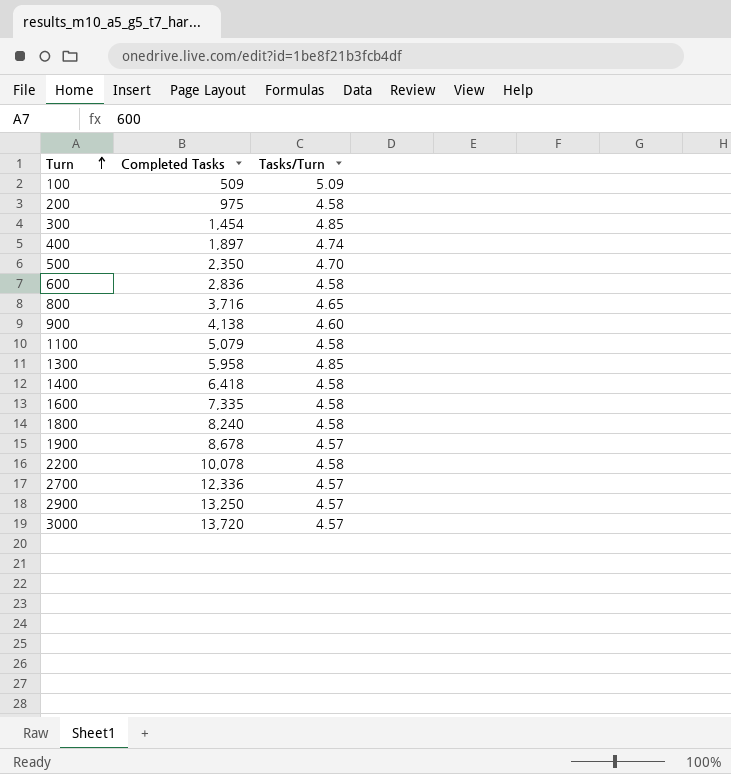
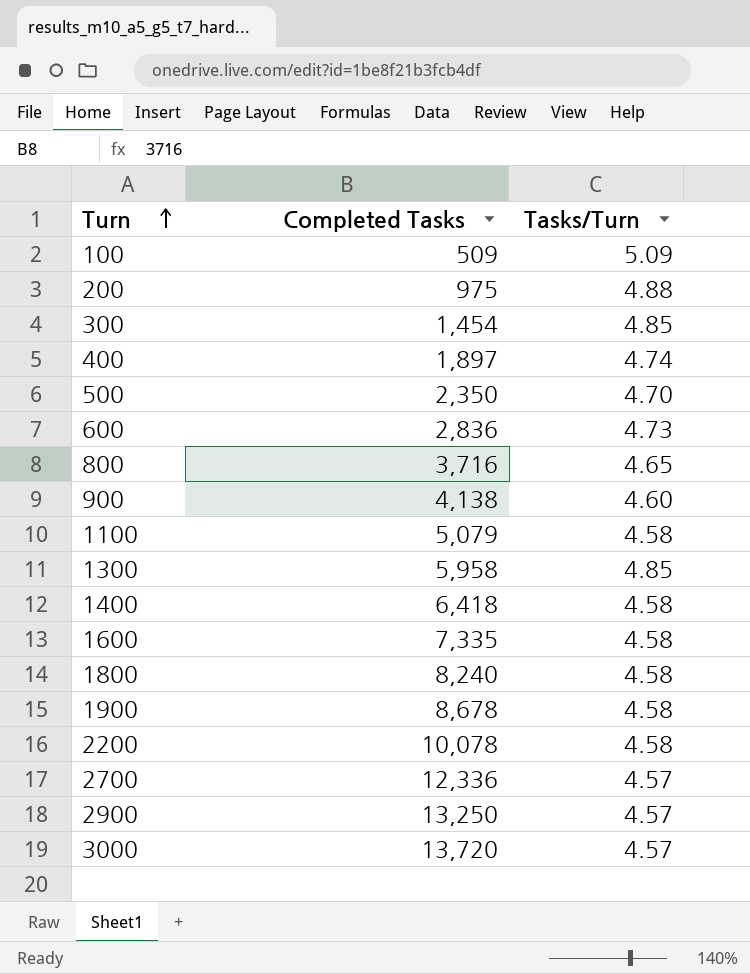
200 | Tasks/Turn: 4.58 -> 4.88
600 | Tasks/Turn: 4.58 -> 4.73
1900 | Tasks/Turn: 4.57 -> 4.58

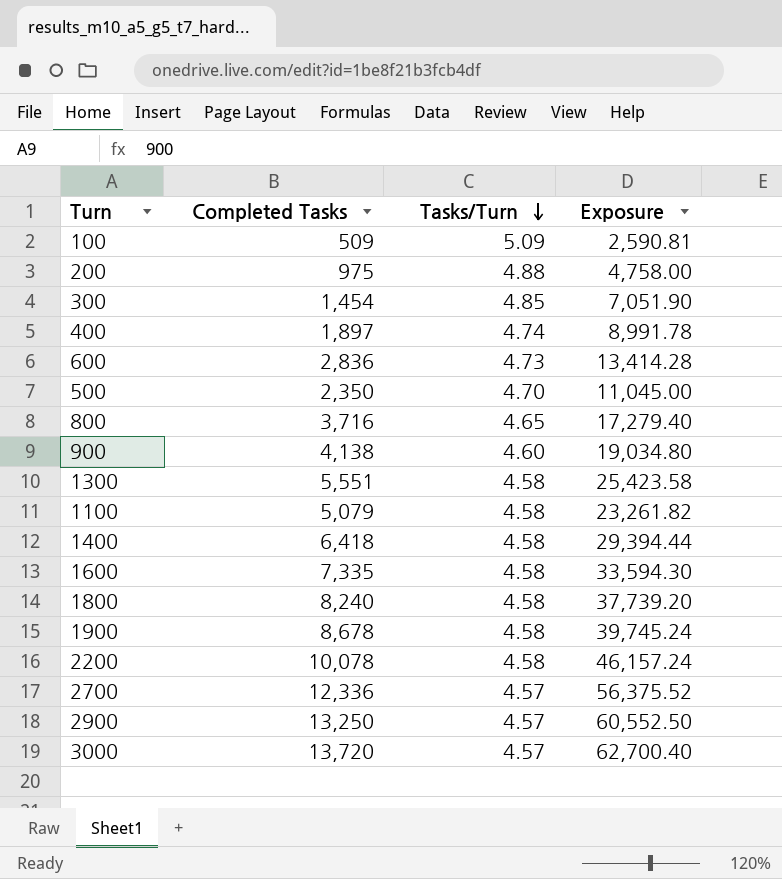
row order: Turn ascending -> Tasks/Turn descending
column Exposure | formula: none -> [Completed Tasks] * [Tasks/Turn]
1300 | Completed Tasks: 5,958 -> 5,551
1300 | Tasks/Turn: 4.85 -> 4.58

